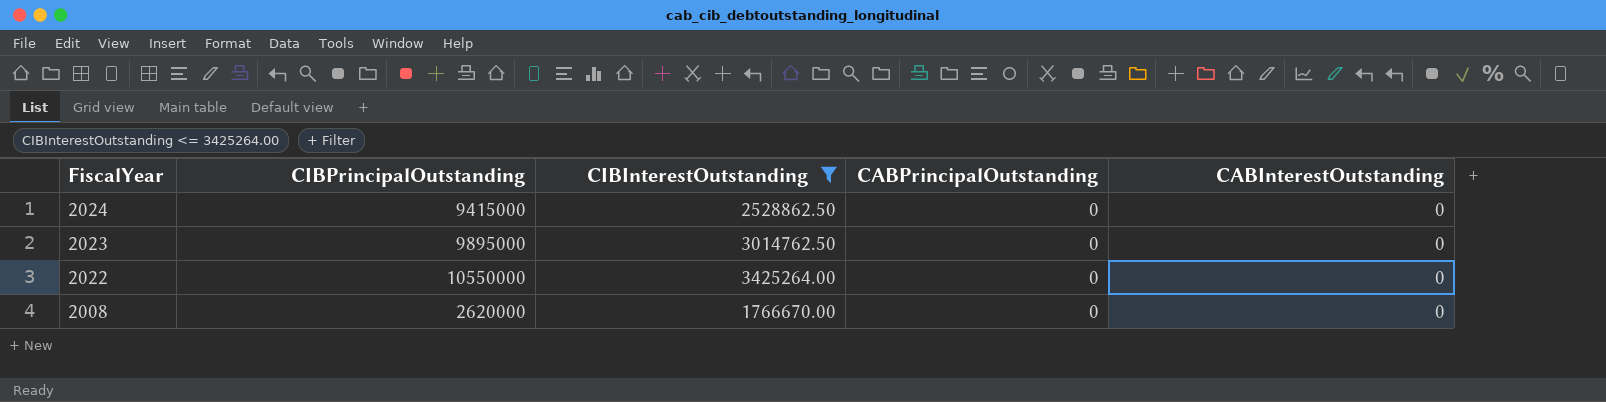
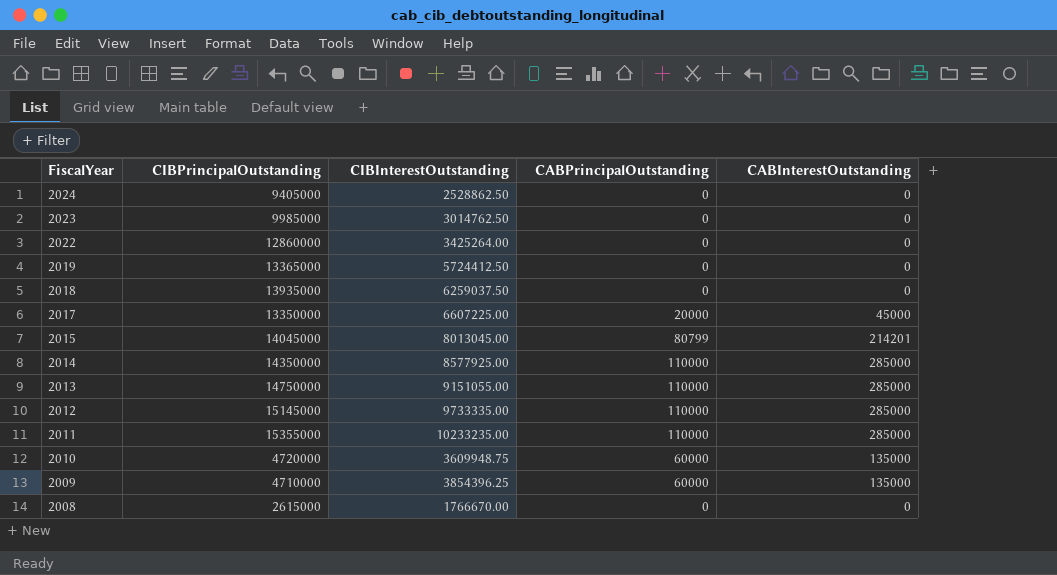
filter: CIBInterestOutstanding <= 3425264.00 -> none
2024 | CIBPrincipalOutstanding: 9415000 -> 9405000
2023 | CIBPrincipalOutstanding: 9895000 -> 9985000
2022 | CIBPrincipalOutstanding: 10550000 -> 12860000
2008 | CIBPrincipalOutstanding: 2620000 -> 2615000

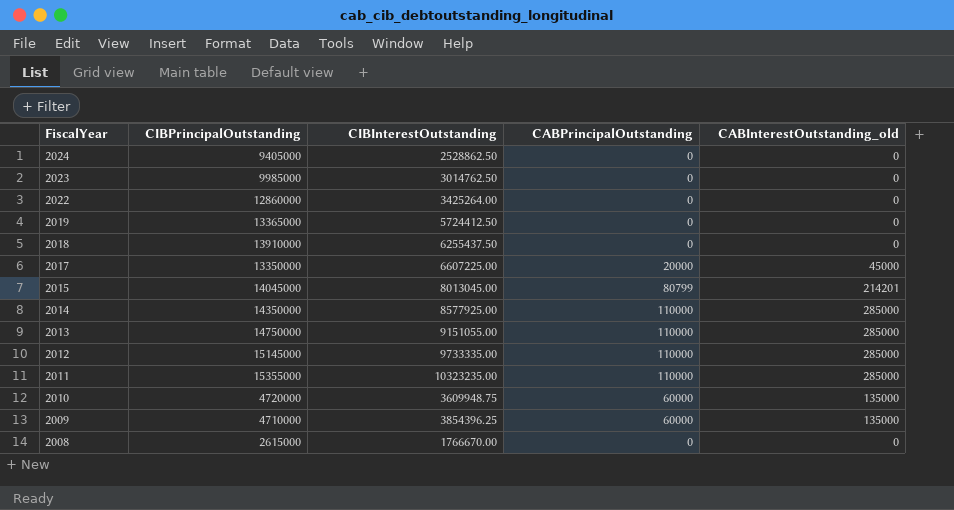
column name: CABInterestOutstanding -> CABInterestOutstanding_old
2018 | CIBPrincipalOutstanding: 13935000 -> 13910000
2018 | CIBInterestOutstanding: 6259037.50 -> 6255437.50
2011 | CIBInterestOutstanding: 10233235.00 -> 10323235.00

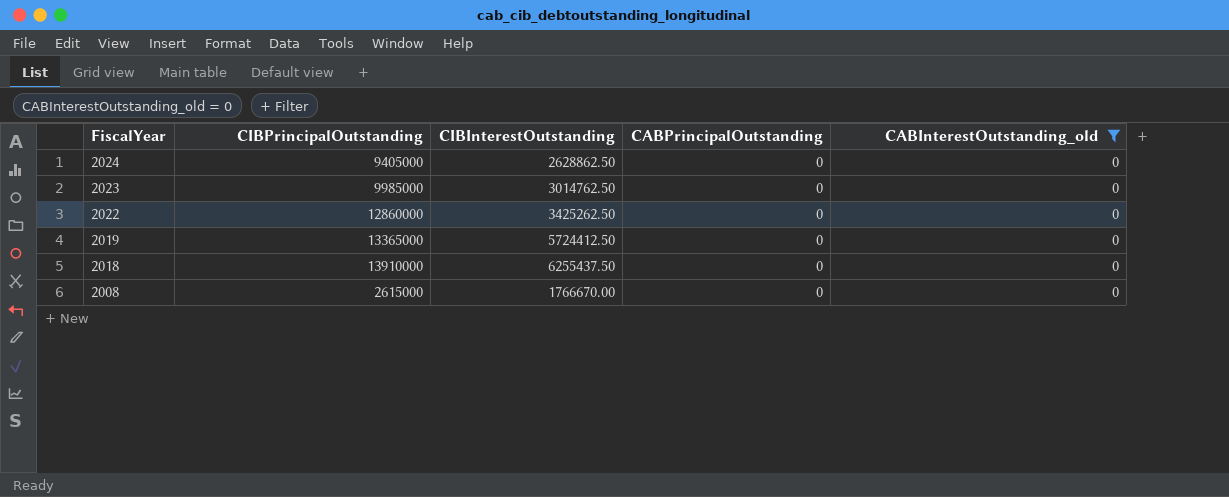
filter: none -> CABInterestOutstanding_old = 0
2024 | CIBInterestOutstanding: 2528862.50 -> 2628862.50
2022 | CIBInterestOutstanding: 3425264.00 -> 3425262.50

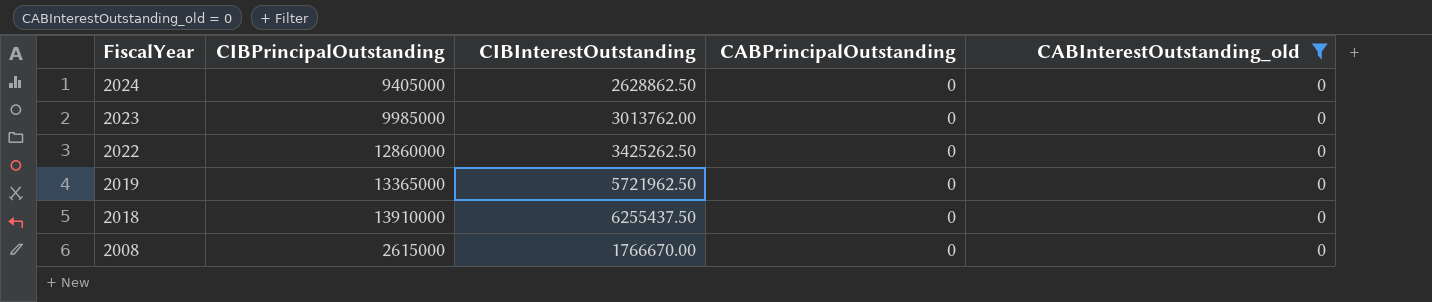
2023 | CIBInterestOutstanding: 3014762.50 -> 3013762.00
2019 | CIBInterestOutstanding: 5724412.50 -> 5721962.50

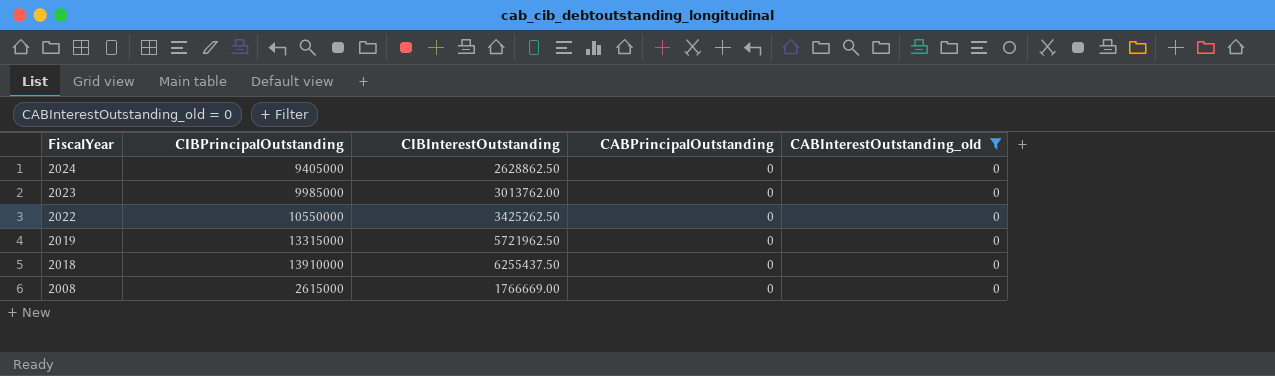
2022 | CIBPrincipalOutstanding: 12860000 -> 10550000
2019 | CIBPrincipalOutstanding: 13365000 -> 13315000
2008 | CIBInterestOutstanding: 1766670.00 -> 1766669.00

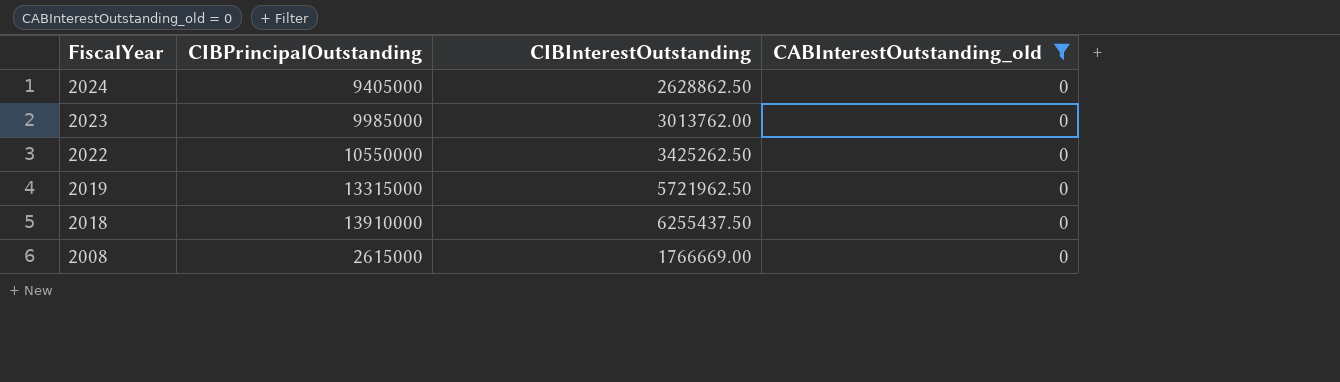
column CABPrincipalOutstanding | position: 4 -> none

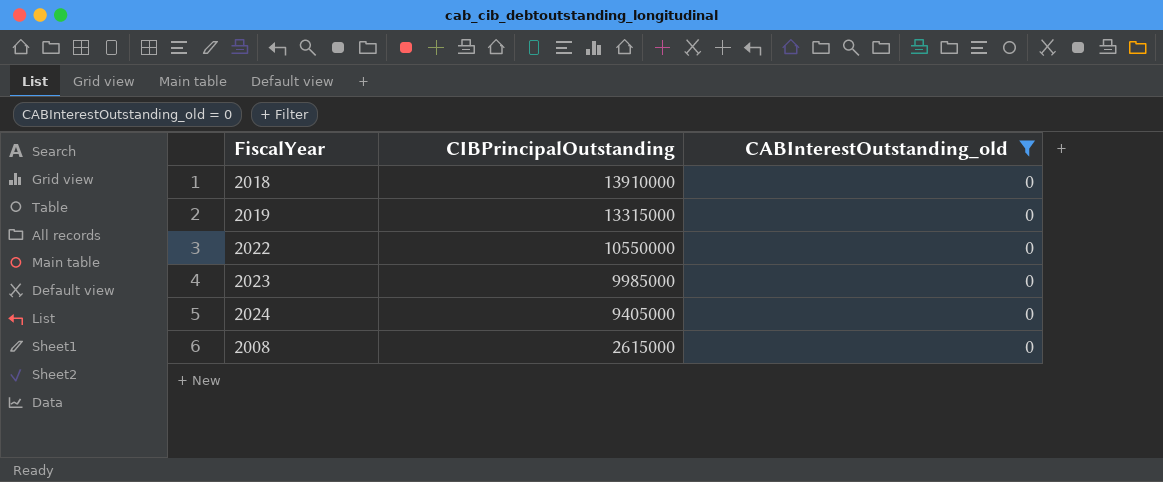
row order: FiscalYear descending -> CIBPrincipalOutstanding descending
column CIBInterestOutstanding | position: 3 -> none

